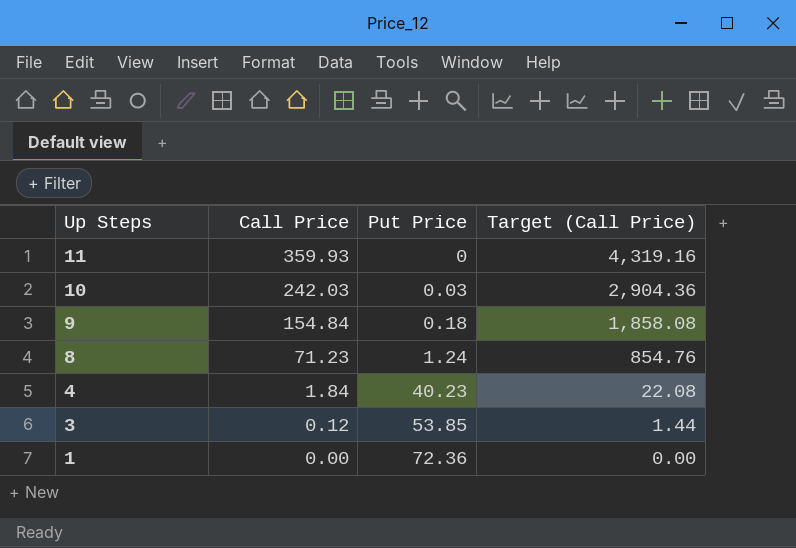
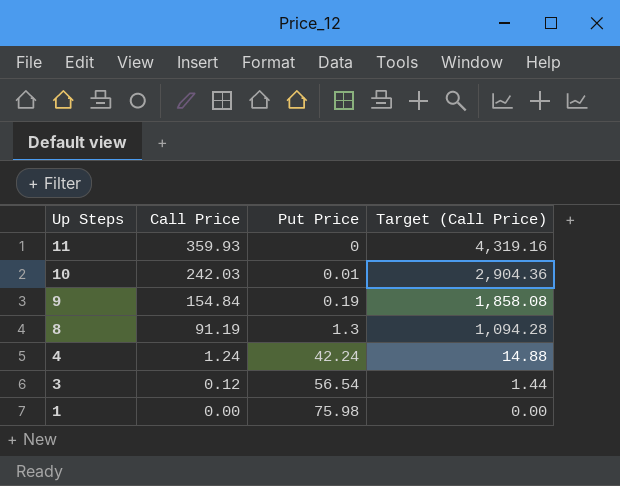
10 | Put Price: 0.03 -> 0.01
9 | Put Price: 0.18 -> 0.19
8 | Call Price: 71.23 -> 91.19
8 | Put Price: 1.24 -> 1.3
8 | Target (Call Price): 854.76 -> 1,094.28
4 | Call Price: 1.84 -> 1.24
4 | Put Price: 40.23 -> 42.24
4 | Target (Call Price): 22.08 -> 14.88
3 | Put Price: 53.85 -> 56.54
1 | Put Price: 72.36 -> 75.98

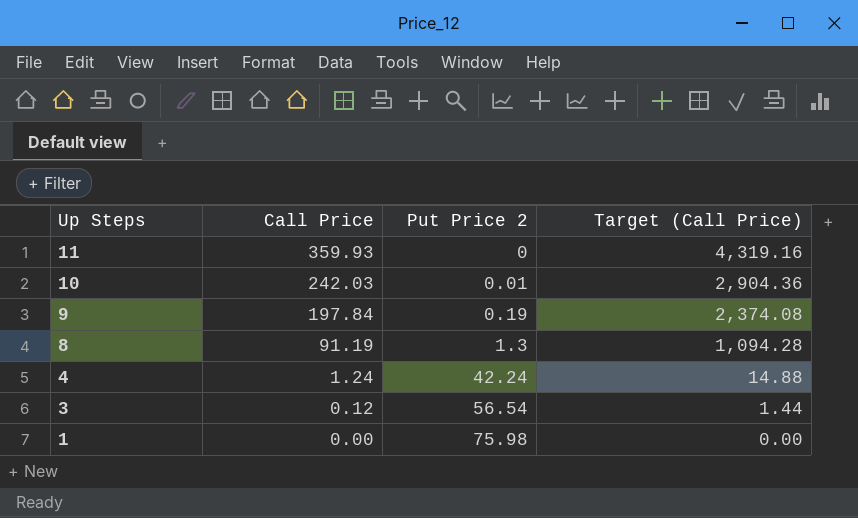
column name: Put Price -> Put Price 2
9 | Call Price: 154.84 -> 197.84
9 | Target (Call Price): 1,858.08 -> 2,374.08

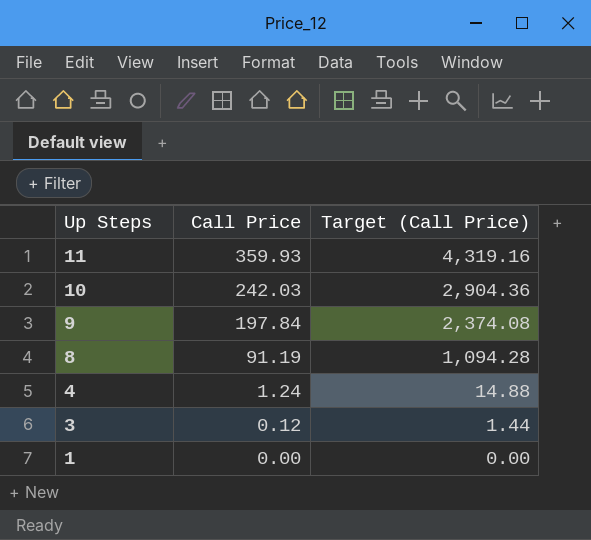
column Put Price 2 | position: 3 -> none

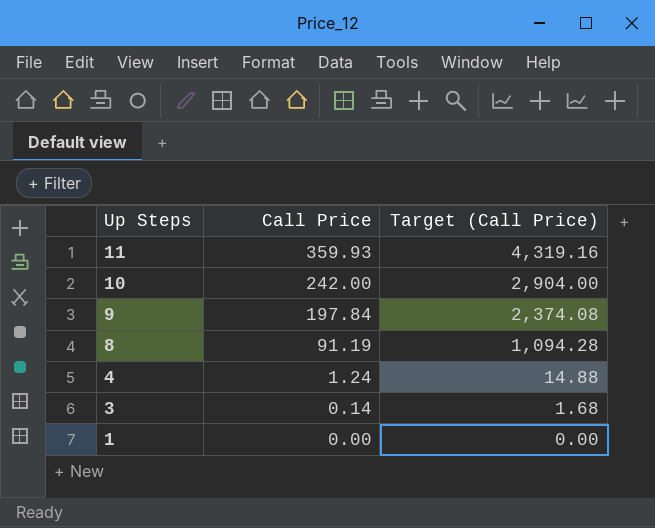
10 | Call Price: 242.03 -> 242.00
10 | Target (Call Price): 2,904.36 -> 2,904.00
3 | Call Price: 0.12 -> 0.14
3 | Target (Call Price): 1.44 -> 1.68

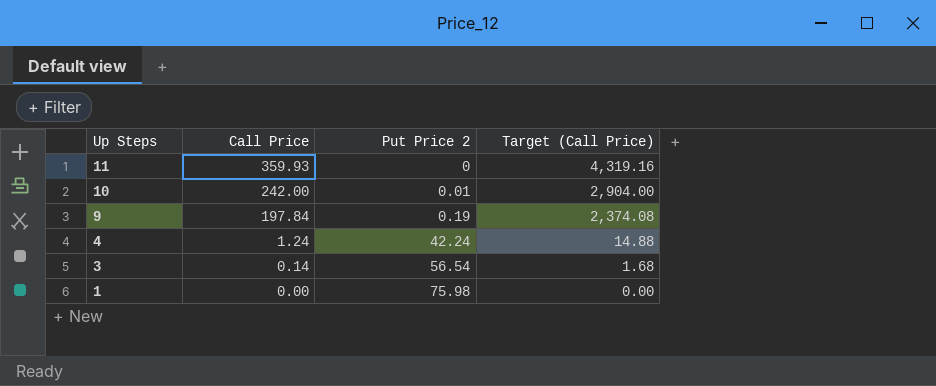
column Put Price 2 | position: none -> 3
row 8: 91.19 | 1,094.28 -> none

